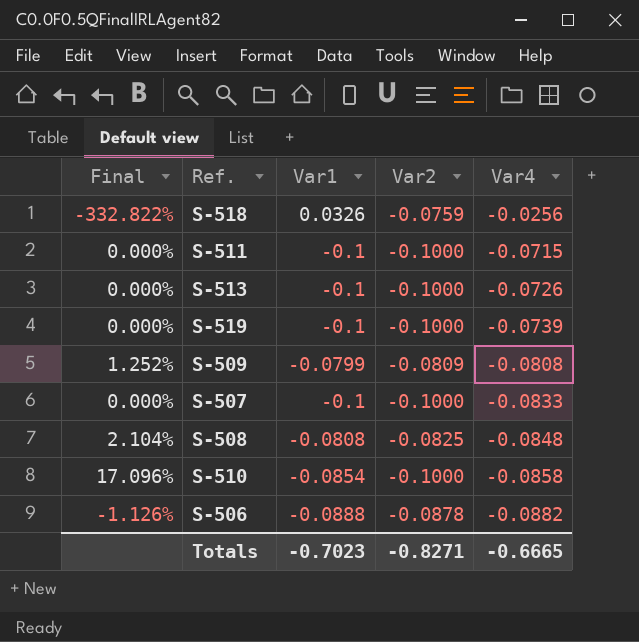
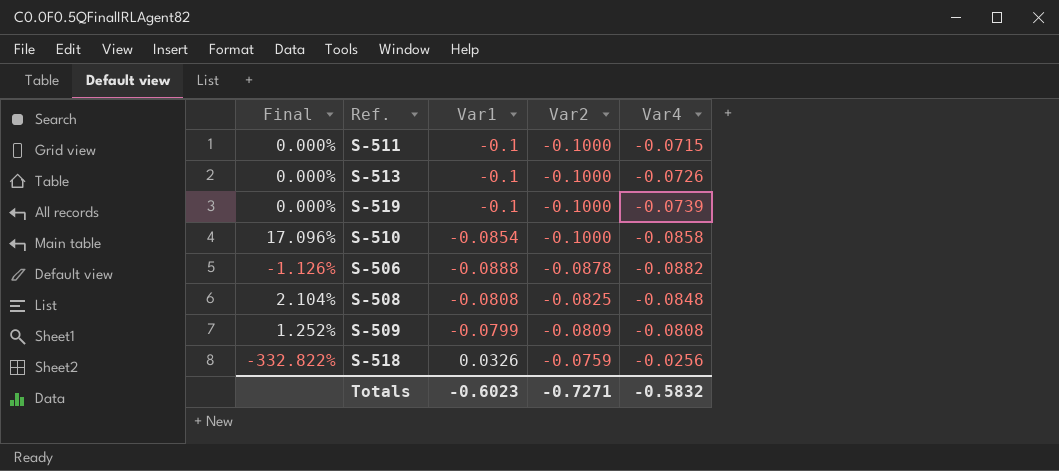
row order: Var4 descending -> Var2 ascending
row S-507: 0.000% | -0.1 | -0.1000 | -0.0833 -> none
Totals | Var1: -0.7023 -> -0.6023
Totals | Var2: -0.8271 -> -0.7271
Totals | Var4: -0.6665 -> -0.5832

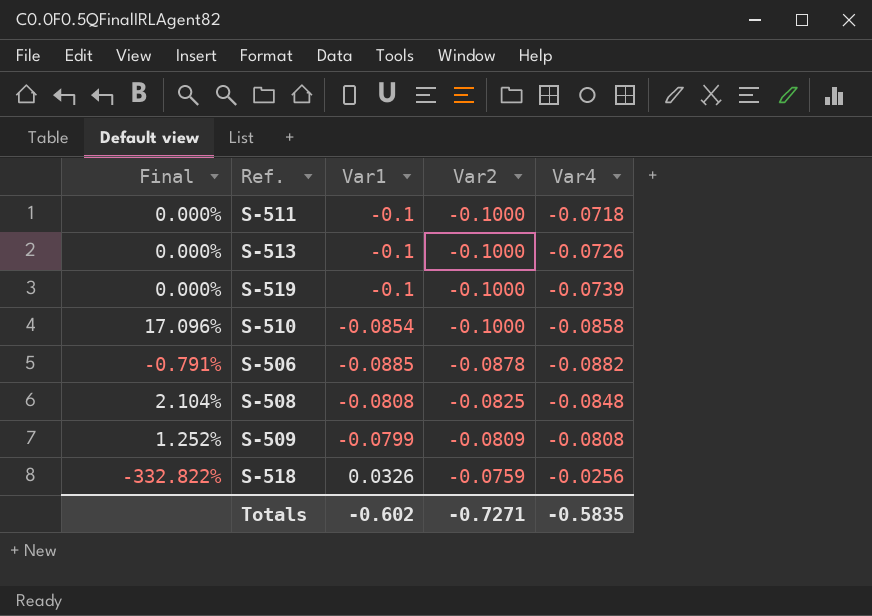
S-511 | Var4: -0.0715 -> -0.0718
S-506 | Final: -1.126% -> -0.791%
S-506 | Var1: -0.0888 -> -0.0885
Totals | Var1: -0.6023 -> -0.602
Totals | Var4: -0.5832 -> -0.5835

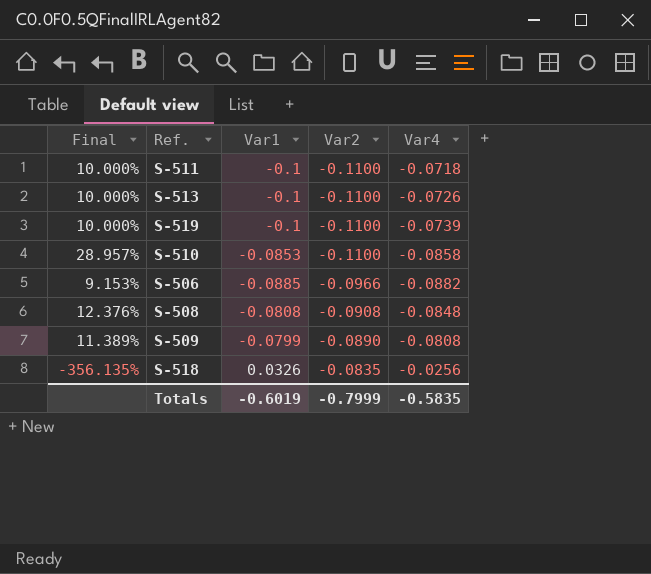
S-511 | Final: 0.000% -> 10.000%
S-511 | Var2: -0.1000 -> -0.1100
S-513 | Final: 0.000% -> 10.000%
S-513 | Var2: -0.1000 -> -0.1100
S-519 | Final: 0.000% -> 10.000%
S-519 | Var2: -0.1000 -> -0.1100
S-510 | Final: 17.096% -> 28.957%
S-510 | Var1: -0.0854 -> -0.0853
S-510 | Var2: -0.1000 -> -0.1100
S-506 | Final: -0.791% -> 9.153%
S-506 | Var2: -0.0878 -> -0.0966
S-508 | Final: 2.104% -> 12.376%
S-508 | Var2: -0.0825 -> -0.0908
S-509 | Final: 1.252% -> 11.389%
S-509 | Var2: -0.0809 -> -0.0890
S-518 | Final: -332.822% -> -356.135%
S-518 | Var2: -0.0759 -> -0.0835
Totals | Var1: -0.602 -> -0.6019
Totals | Var2: -0.7271 -> -0.7999

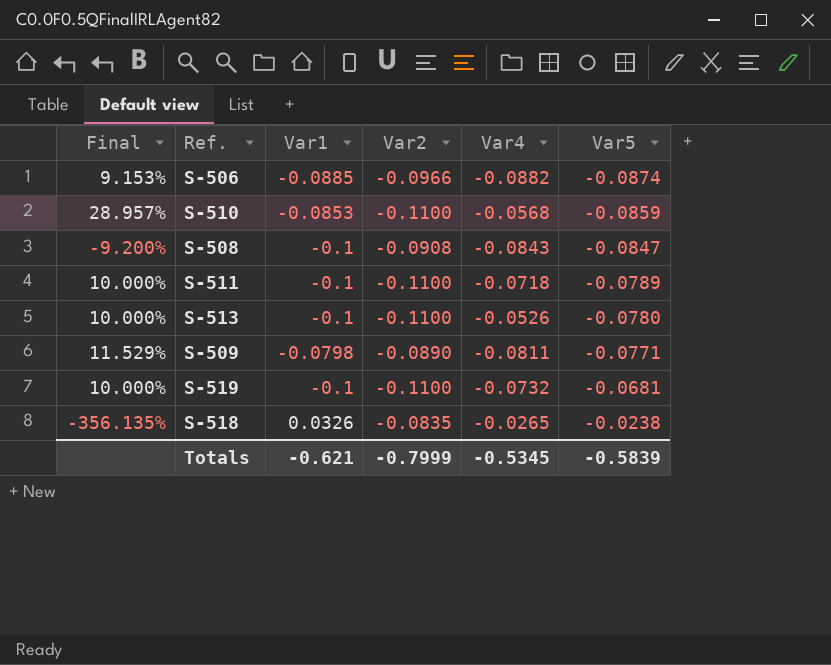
row order: Var2 ascending -> Var5 ascending
column Var5 | position: none -> 6
S-510 | Var4: -0.0858 -> -0.0568
S-508 | Final: 12.376% -> -9.200%
S-508 | Var1: -0.0808 -> -0.1
S-508 | Var4: -0.0848 -> -0.0843
S-513 | Var4: -0.0726 -> -0.0526
S-509 | Final: 11.389% -> 11.529%
S-509 | Var1: -0.0799 -> -0.0798
S-509 | Var4: -0.0808 -> -0.0811
S-519 | Var4: -0.0739 -> -0.0732
S-518 | Var4: -0.0256 -> -0.0265
Totals | Var1: -0.6019 -> -0.621
Totals | Var4: -0.5835 -> -0.5345

